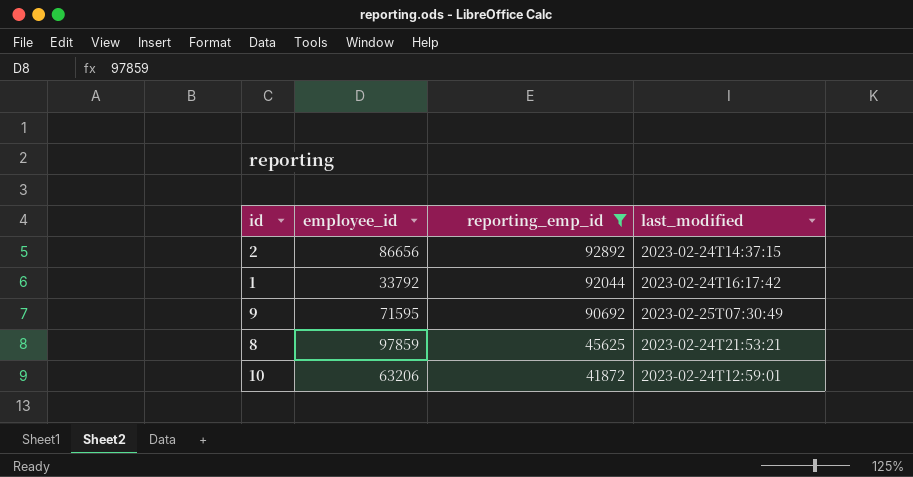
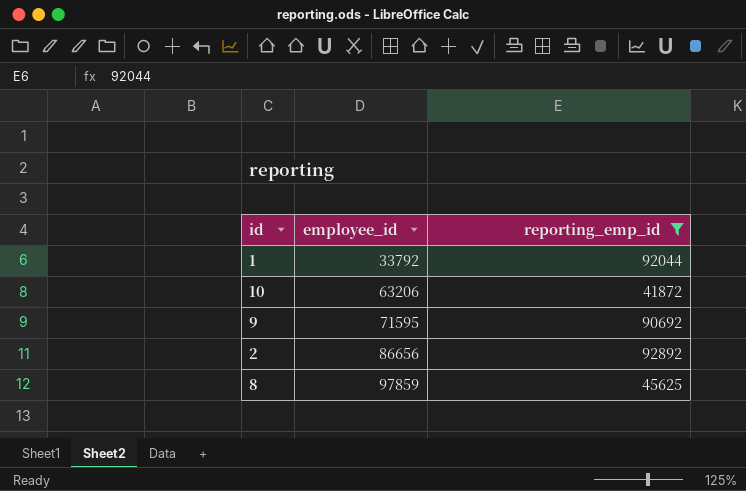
row order: reporting_emp_id descending -> employee_id ascending
column last_modified | position: 4 -> none

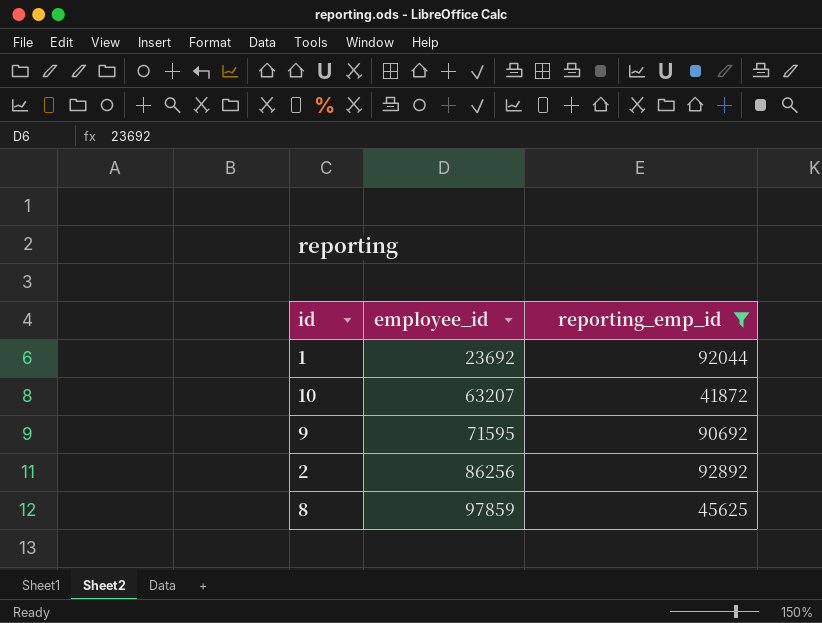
1 | employee_id: 33792 -> 23692
10 | employee_id: 63206 -> 63207
2 | employee_id: 86656 -> 86256

